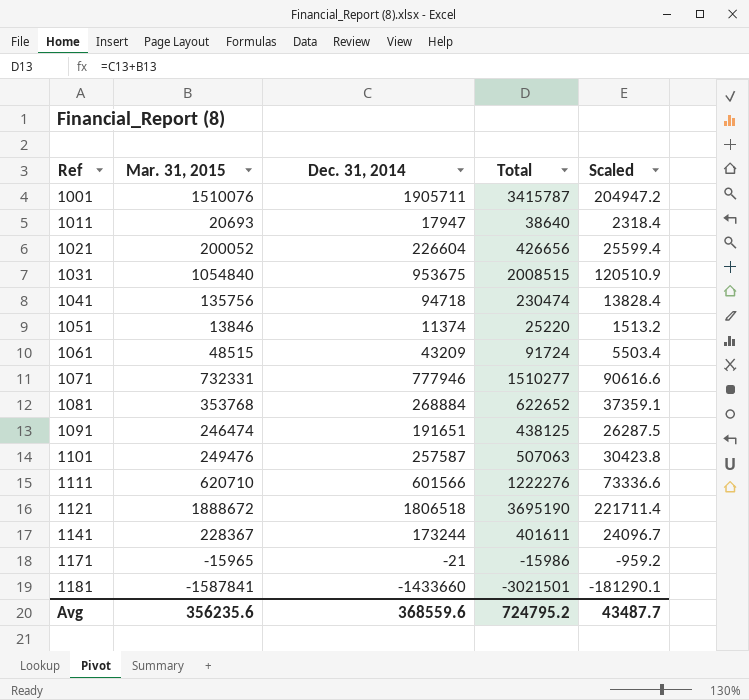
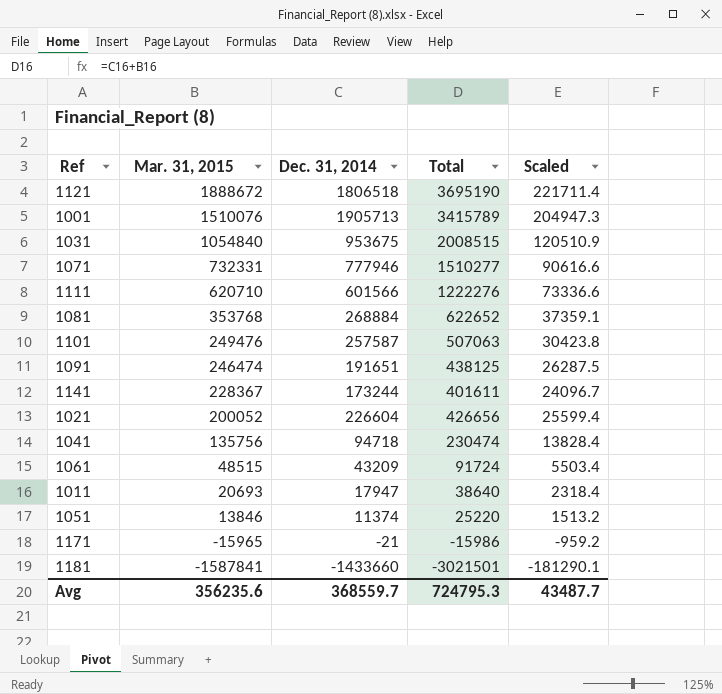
row order: Ref ascending -> Mar. 31, 2015 descending
1001 | Dec. 31, 2014: 1905711 -> 1905713
1001 | Total: 3415787 -> 3415789
1001 | Scaled: 204947.2 -> 204947.3
Avg | Dec. 31, 2014: 368559.6 -> 368559.7
Avg | Total: 724795.2 -> 724795.3

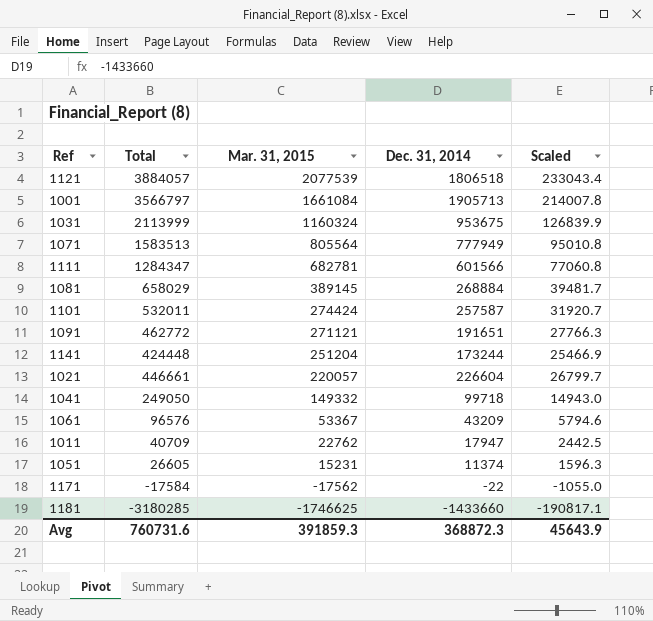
column Total | position: 4 -> 2
1121 | Total: 3695190 -> 3884057
1121 | Mar. 31, 2015: 1888672 -> 2077539
1121 | Scaled: 221711.4 -> 233043.4
1001 | Total: 3415789 -> 3566797
1001 | Mar. 31, 2015: 1510076 -> 1661084
1001 | Scaled: 204947.3 -> 214007.8
1031 | Total: 2008515 -> 2113999
1031 | Mar. 31, 2015: 1054840 -> 1160324
1031 | Scaled: 120510.9 -> 126839.9
1071 | Total: 1510277 -> 1583513
1071 | Mar. 31, 2015: 732331 -> 805564
1071 | Dec. 31, 2014: 777946 -> 777949
1071 | Scaled: 90616.6 -> 95010.8
1111 | Total: 1222276 -> 1284347
1111 | Mar. 31, 2015: 620710 -> 682781
1111 | Scaled: 73336.6 -> 77060.8
1081 | Total: 622652 -> 658029
1081 | Mar. 31, 2015: 353768 -> 389145
1081 | Scaled: 37359.1 -> 39481.7
1101 | Total: 507063 -> 532011
1101 | Mar. 31, 2015: 249476 -> 274424
1101 | Scaled: 30423.8 -> 31920.7
1091 | Total: 438125 -> 462772
1091 | Mar. 31, 2015: 246474 -> 271121
1091 | Scaled: 26287.5 -> 27766.3
1141 | Total: 401611 -> 424448
1141 | Mar. 31, 2015: 228367 -> 251204
1141 | Scaled: 24096.7 -> 25466.9
1021 | Total: 426656 -> 446661
1021 | Mar. 31, 2015: 200052 -> 220057
1021 | Scaled: 25599.4 -> 26799.7
1041 | Total: 230474 -> 249050
1041 | Mar. 31, 2015: 135756 -> 149332
1041 | Dec. 31, 2014: 94718 -> 99718
1041 | Scaled: 13828.4 -> 14943.0
1061 | Total: 91724 -> 96576
1061 | Mar. 31, 2015: 48515 -> 53367
1061 | Scaled: 5503.4 -> 5794.6
1011 | Total: 38640 -> 40709
1011 | Mar. 31, 2015: 20693 -> 22762
1011 | Scaled: 2318.4 -> 2442.5
1051 | Total: 25220 -> 26605
1051 | Mar. 31, 2015: 13846 -> 15231
1051 | Scaled: 1513.2 -> 1596.3
1171 | Total: -15986 -> -17584
1171 | Mar. 31, 2015: -15965 -> -17562
1171 | Dec. 31, 2014: -21 -> -22
1171 | Scaled: -959.2 -> -1055.0
1181 | Total: -3021501 -> -3180285
1181 | Mar. 31, 2015: -1587841 -> -1746625
1181 | Scaled: -181290.1 -> -190817.1
Avg | Total: 724795.3 -> 760731.6
Avg | Mar. 31, 2015: 356235.6 -> 391859.3
Avg | Dec. 31, 2014: 368559.7 -> 368872.3
Avg | Scaled: 43487.7 -> 45643.9

